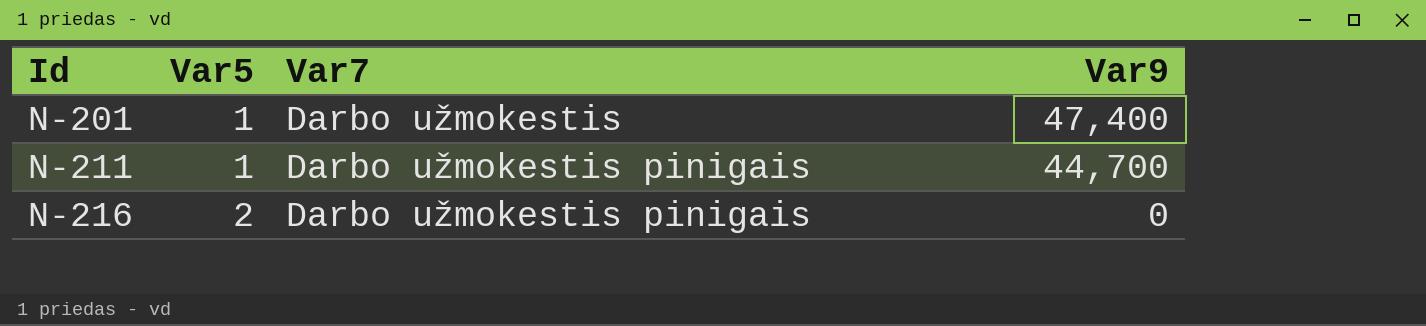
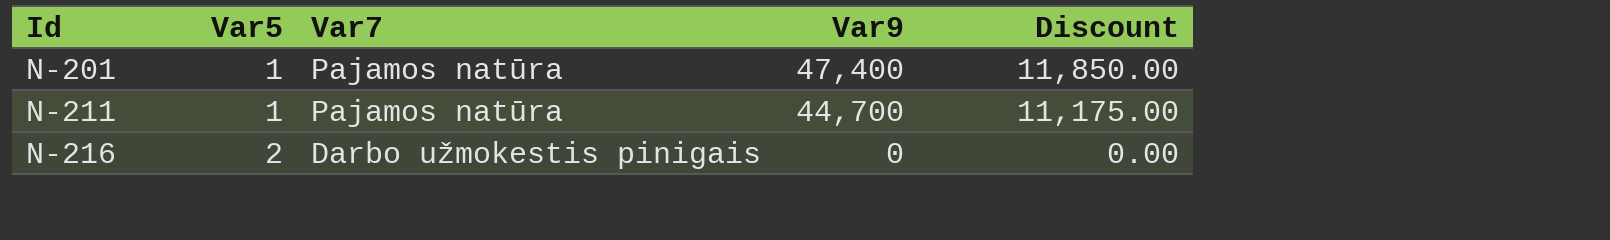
column Discount | formula: none -> [Var9] * 0.25
N-201 | Var7: Darbo užmokestis -> Pajamos natūra
N-211 | Var7: Darbo užmokestis pinigais -> Pajamos natūra

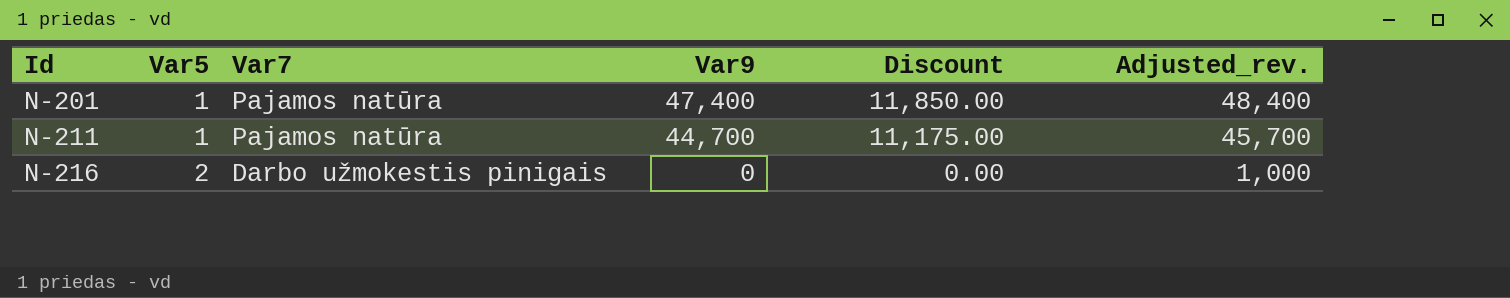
column Adjusted_rev. | formula: none -> [Var9] + 1000

